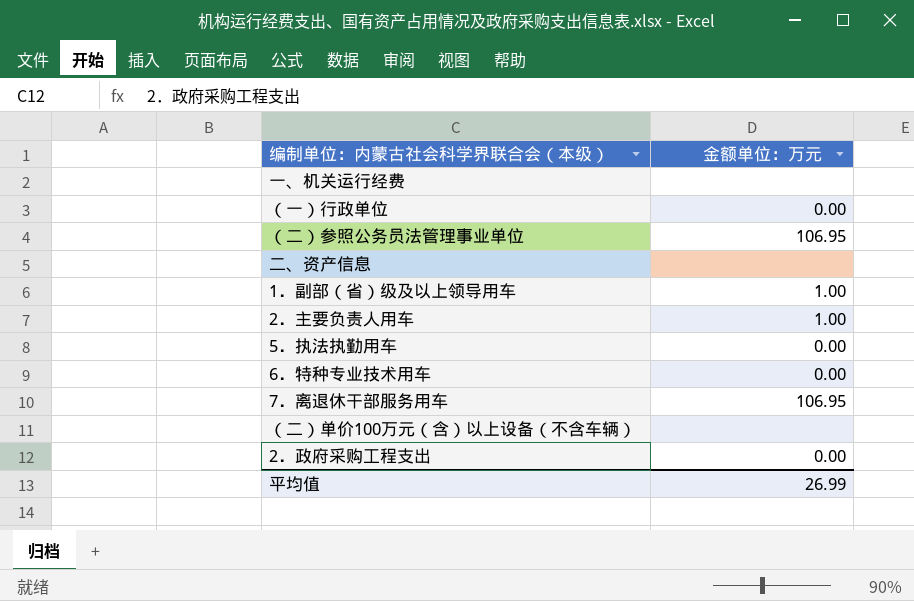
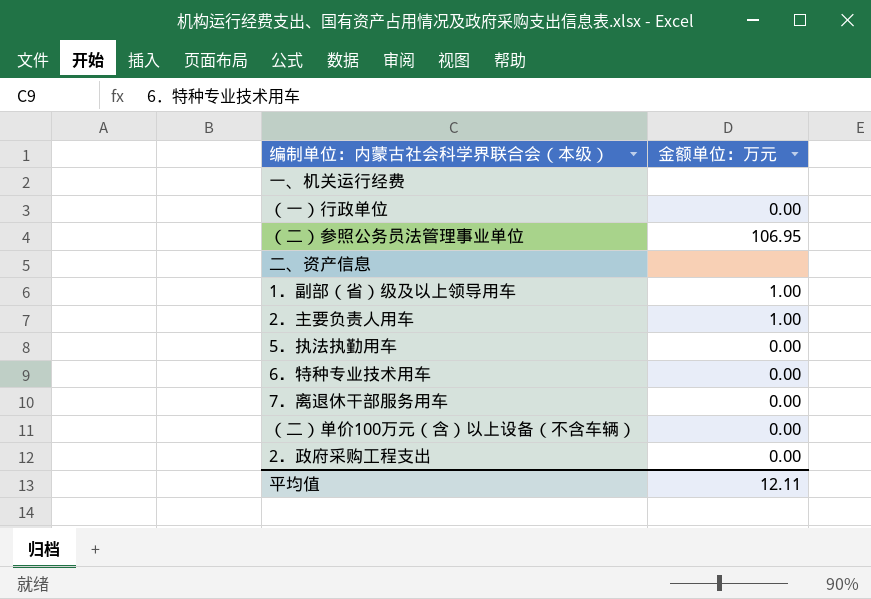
7．离退休干部服务用车 | 金额单位：万元: 106.95 -> 0.00
（二）单价100万元（含）以上设备（不含车辆） | 金额单位：万元: none -> 0.00
平均值 | 金额单位：万元: 26.99 -> 12.11

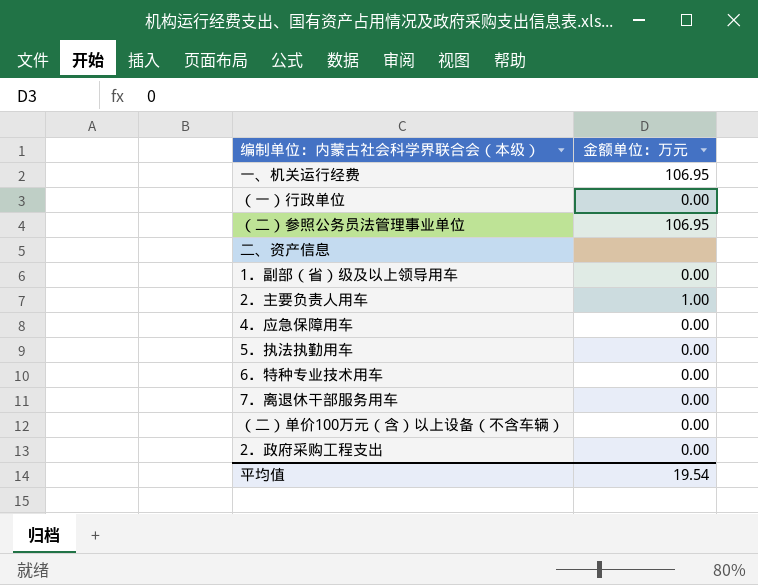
一、机关运行经费 | 金额单位：万元: none -> 106.95
1．副部（省）级及以上领导用车 | 金额单位：万元: 1.00 -> 0.00
row 4．应急保障用车: none -> 0.00
平均值 | 金额单位：万元: 12.11 -> 19.54

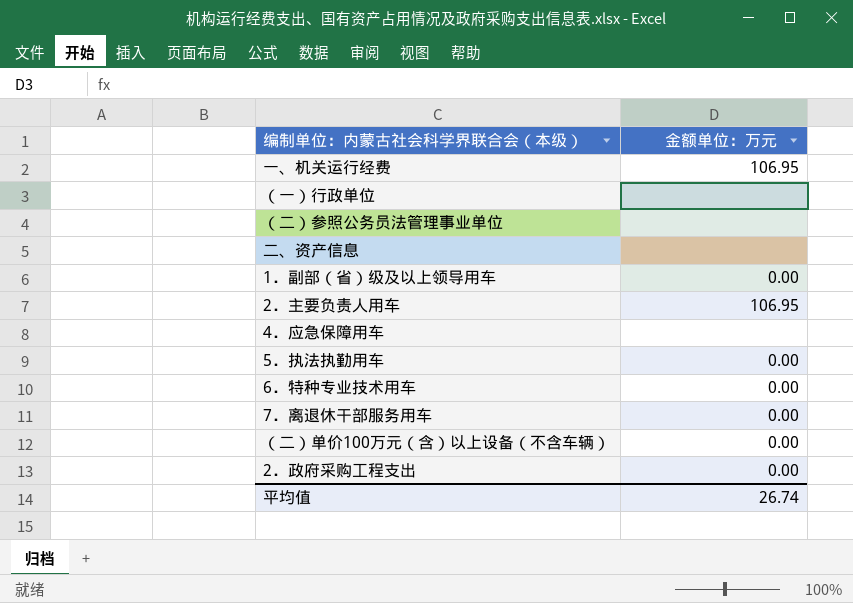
（一）行政单位 | 金额单位：万元: 0.00 -> none
（二）参照公务员法管理事业单位 | 金额单位：万元: 106.95 -> none
2．主要负责人用车 | 金额单位：万元: 1.00 -> 106.95
4．应急保障用车 | 金额单位：万元: 0.00 -> none
平均值 | 金额单位：万元: 19.54 -> 26.74

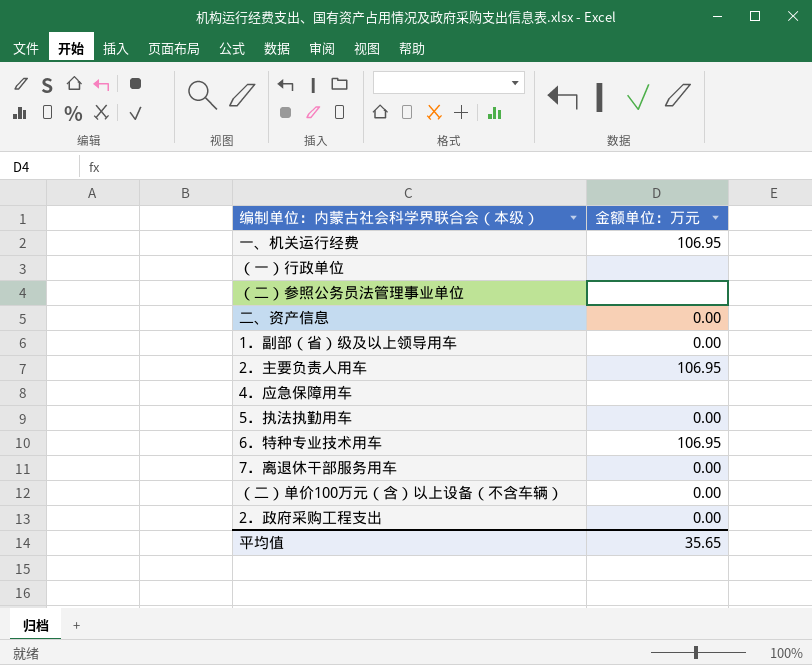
二、资产信息 | 金额单位：万元: none -> 0.00
6．特种专业技术用车 | 金额单位：万元: 0.00 -> 106.95
平均值 | 金额单位：万元: 26.74 -> 35.65

